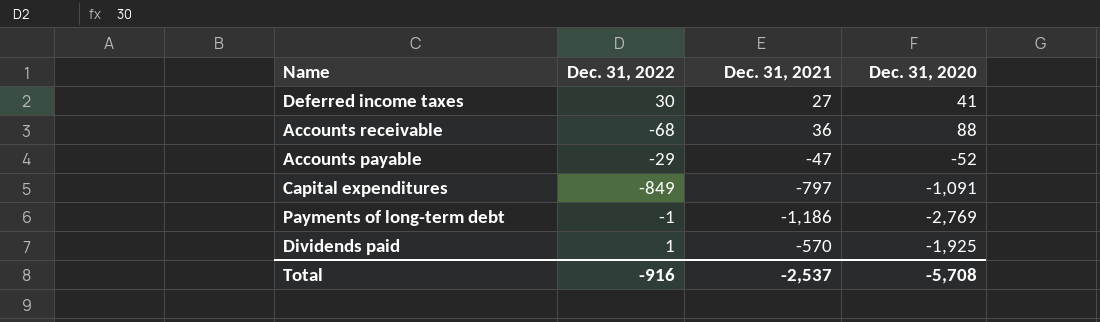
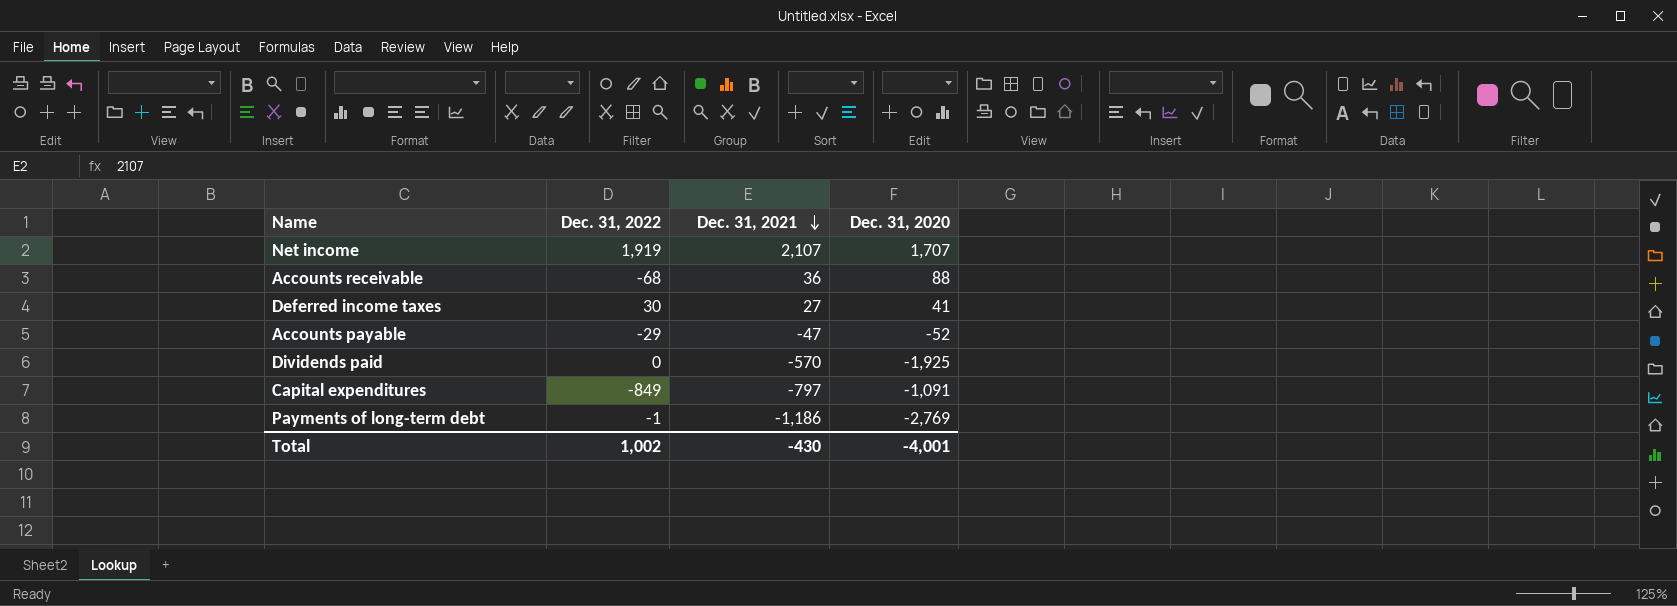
row order: none -> Dec. 31, 2021 descending
row Net income: none -> 1,919 | 2,107 | 1,707
Dividends paid | Dec. 31, 2022: 1 -> 0
Total | Dec. 31, 2022: -916 -> 1,002
Total | Dec. 31, 2021: -2,537 -> -430
Total | Dec. 31, 2020: -5,708 -> -4,001

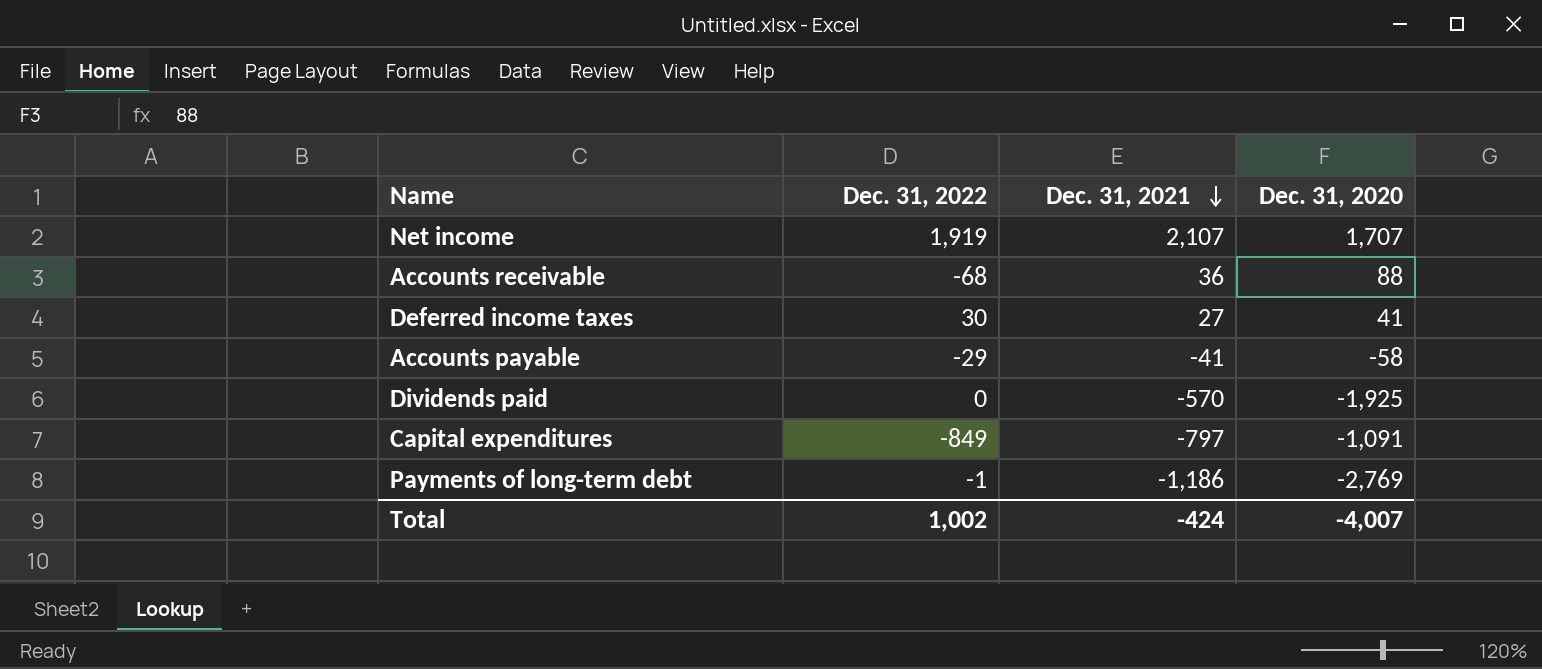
Accounts payable | Dec. 31, 2021: -47 -> -41
Accounts payable | Dec. 31, 2020: -52 -> -58
Total | Dec. 31, 2021: -430 -> -424
Total | Dec. 31, 2020: -4,001 -> -4,007

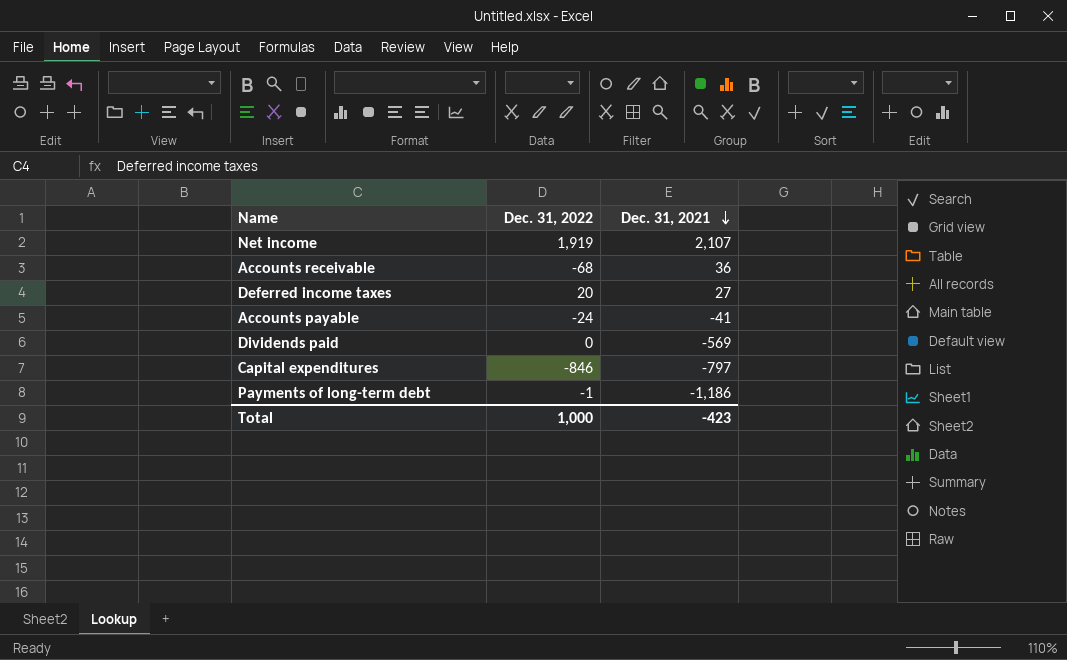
column Dec. 31, 2020 | position: 4 -> none
Deferred income taxes | Dec. 31, 2022: 30 -> 20
Accounts payable | Dec. 31, 2022: -29 -> -24
Dividends paid | Dec. 31, 2021: -570 -> -569
Capital expenditures | Dec. 31, 2022: -849 -> -846
Total | Dec. 31, 2022: 1,002 -> 1,000
Total | Dec. 31, 2021: -424 -> -423

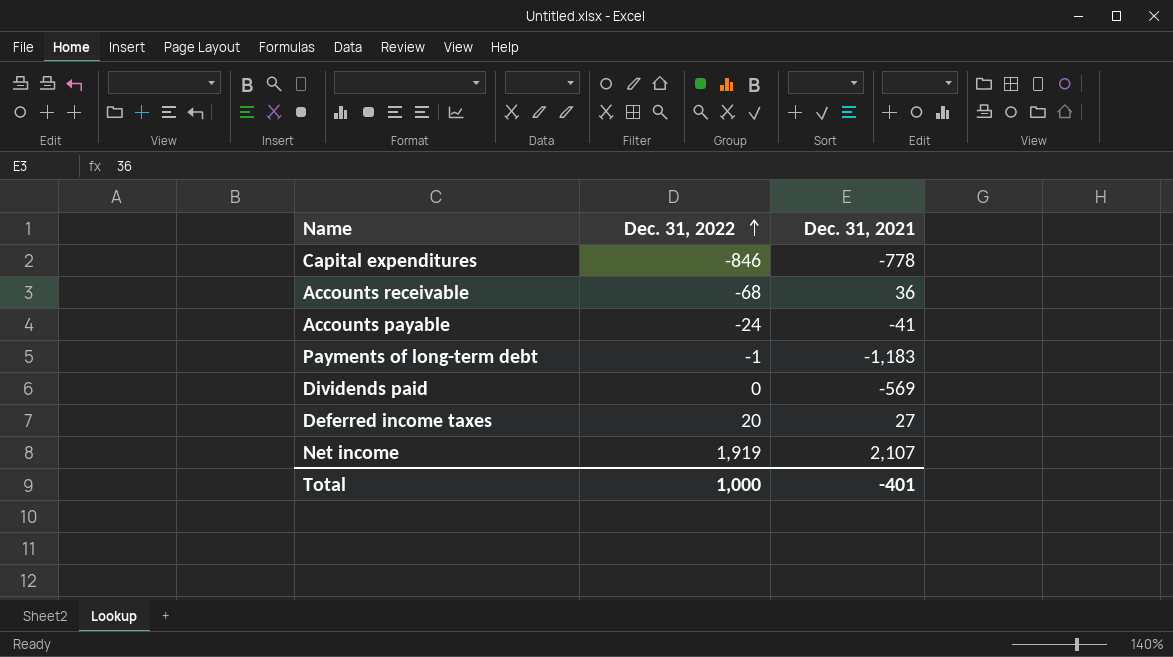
row order: Dec. 31, 2021 descending -> Dec. 31, 2022 ascending
Capital expenditures | Dec. 31, 2021: -797 -> -778
Payments of long-term debt | Dec. 31, 2021: -1,186 -> -1,183
Total | Dec. 31, 2021: -423 -> -401

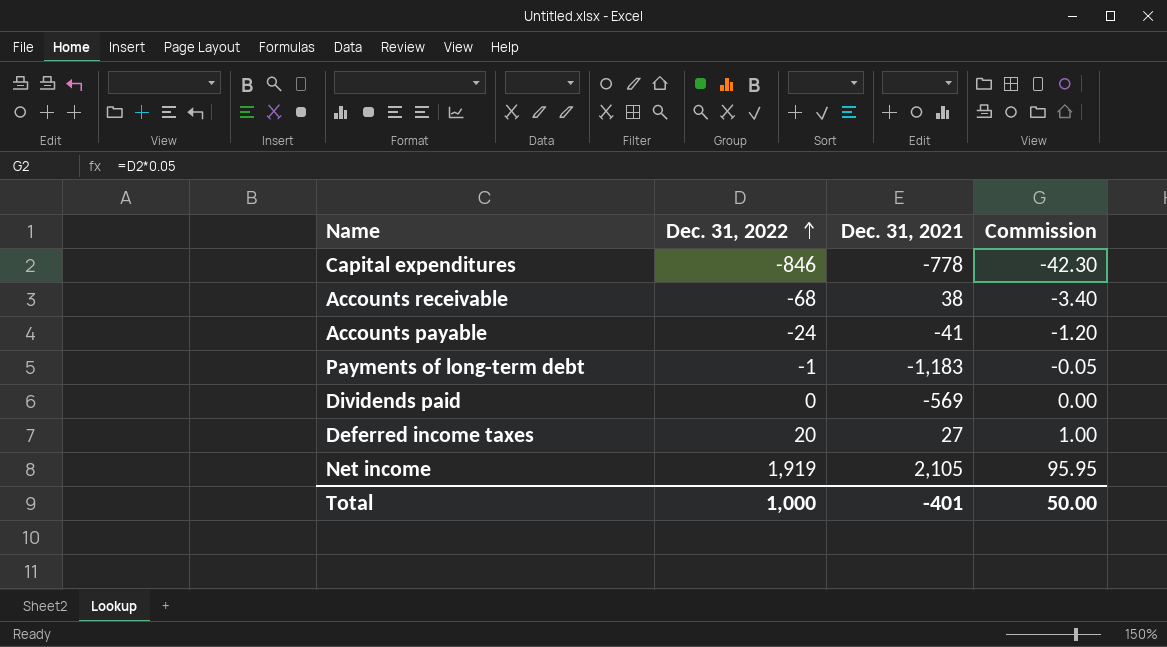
column Commission | formula: none -> [Dec. 31, 2022] * 0.05
Accounts receivable | Dec. 31, 2021: 36 -> 38
Net income | Dec. 31, 2021: 2,107 -> 2,105

